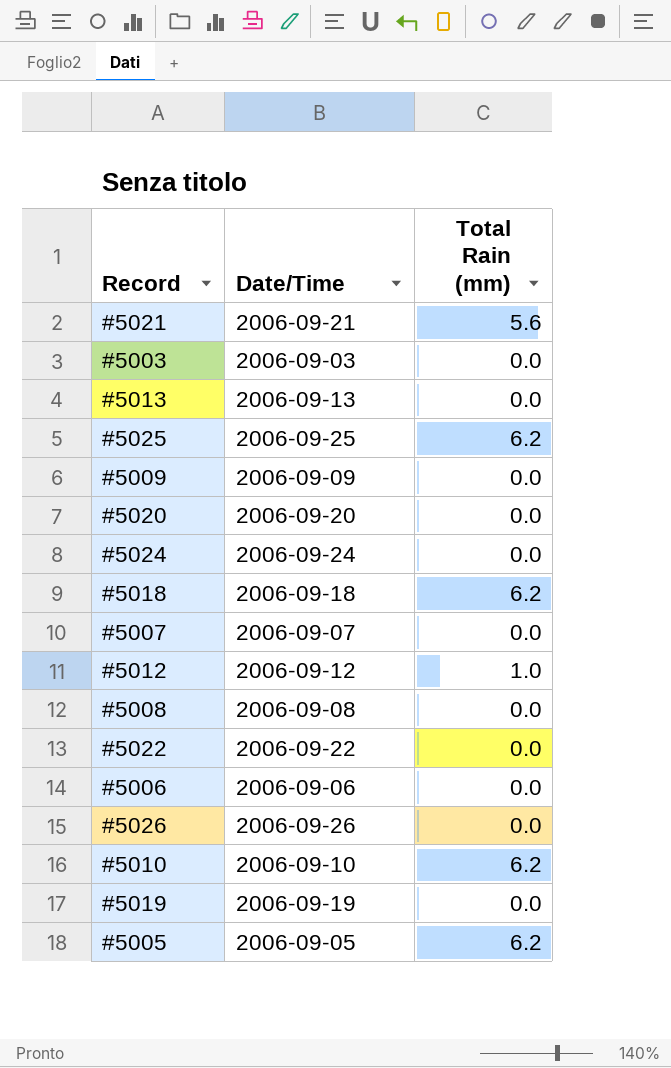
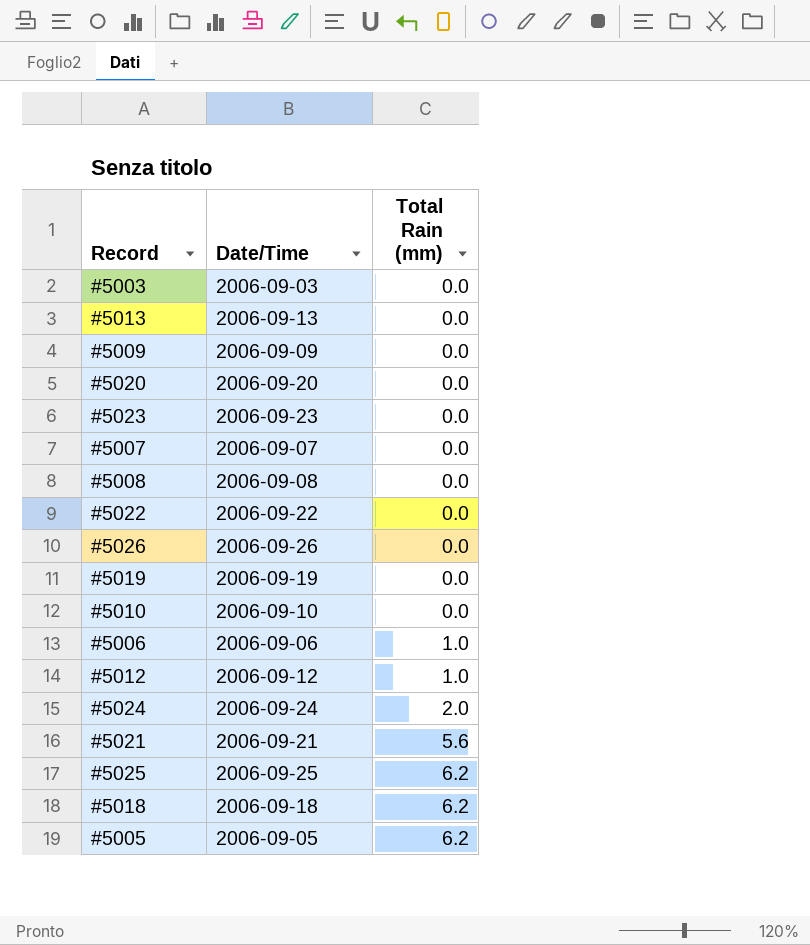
row order: none -> Total Rain (mm) ascending
row #5023: none -> 2006-09-23 | 0.0
#5010 | Total Rain (mm): 6.2 -> 0.0
#5006 | Total Rain (mm): 0.0 -> 1.0
#5024 | Total Rain (mm): 0.0 -> 2.0

